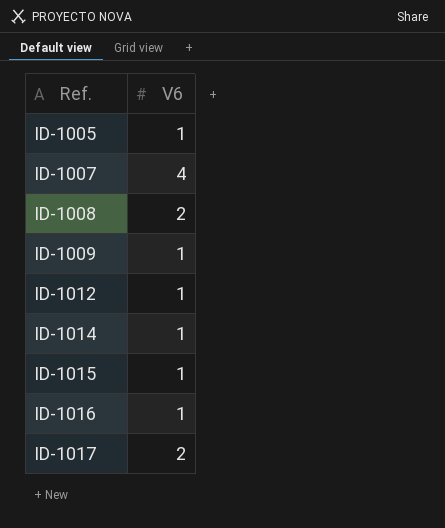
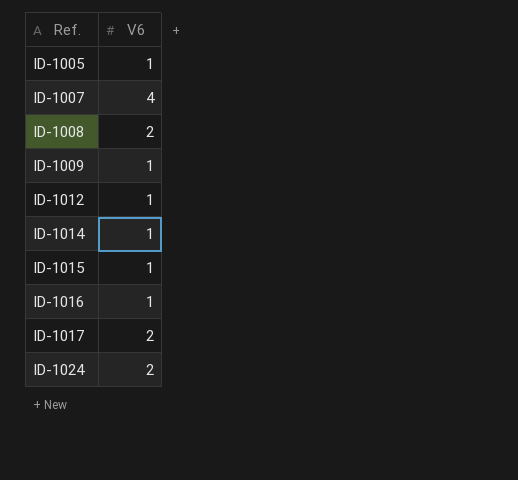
row ID-1024: none -> 2

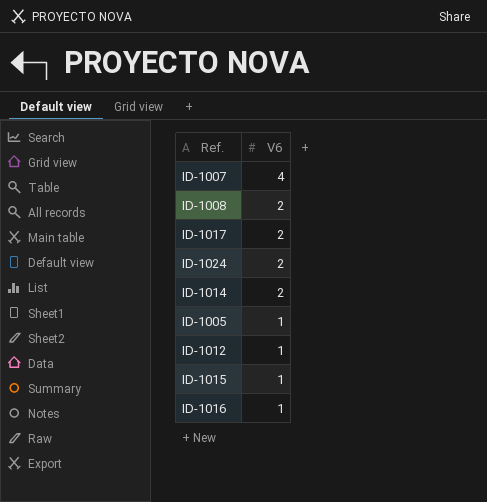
row order: Ref. ascending -> V6 descending
row ID-1009: 1 -> none
ID-1014 | V6: 1 -> 2

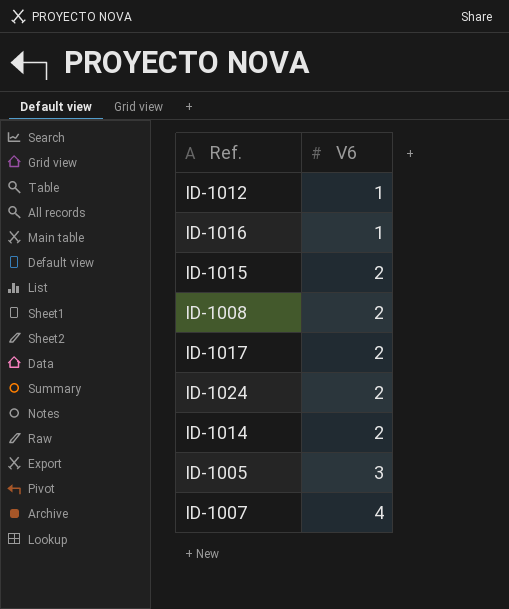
row order: V6 descending -> V6 ascending
ID-1015 | V6: 1 -> 2
ID-1005 | V6: 1 -> 3

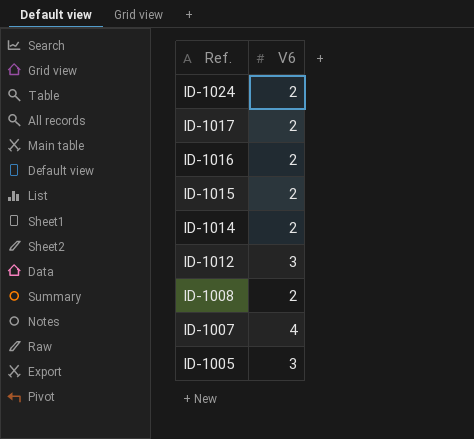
row order: V6 ascending -> Ref. descending
ID-1016 | V6: 1 -> 2
ID-1012 | V6: 1 -> 3

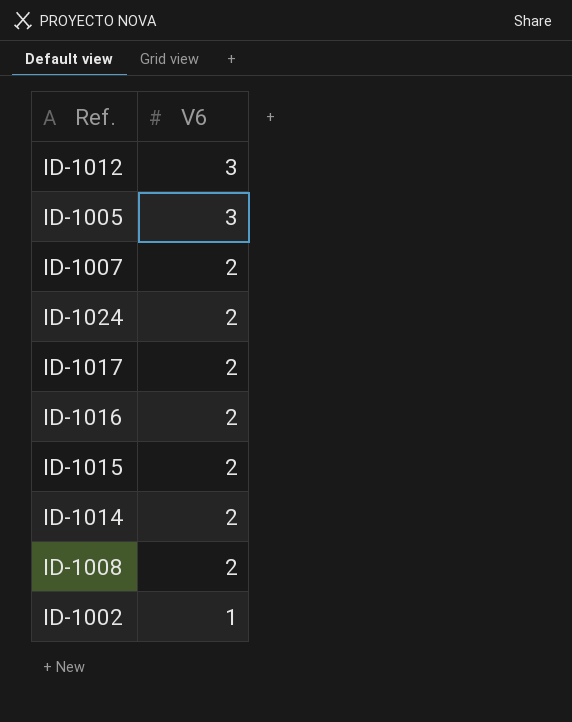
row order: Ref. descending -> V6 descending
ID-1007 | V6: 4 -> 2
row ID-1002: none -> 1

